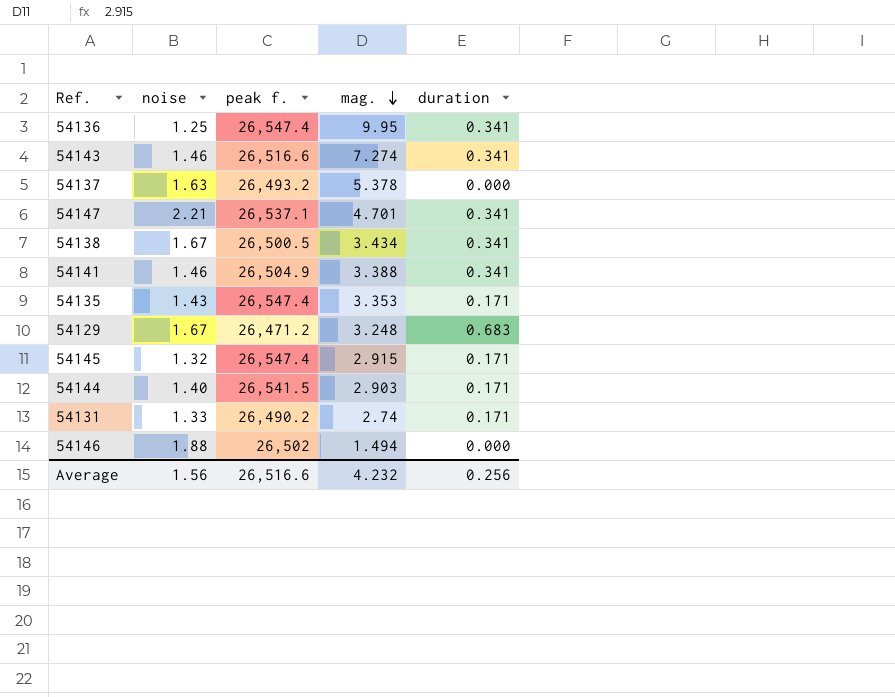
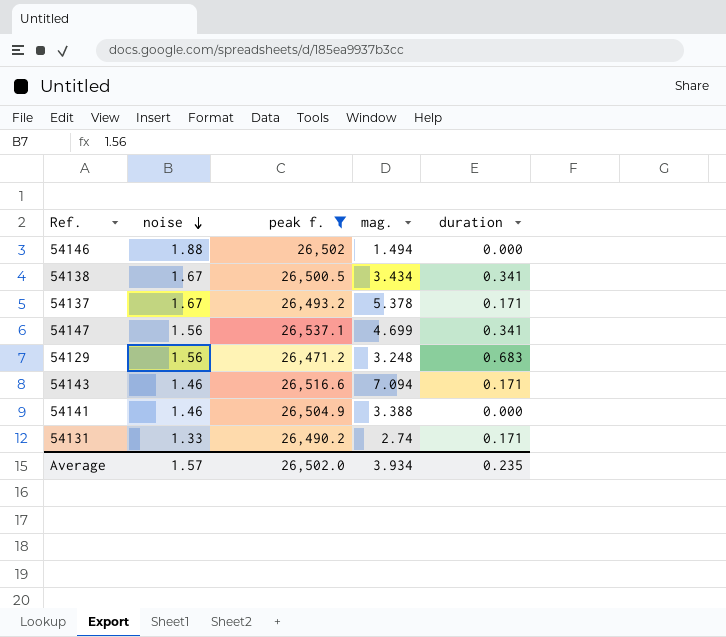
filter: none -> peak f. <= 26,537.1
row order: mag. descending -> noise descending
54137 | noise: 1.63 -> 1.67
54137 | duration: 0.000 -> 0.171
54147 | noise: 2.21 -> 1.56
54147 | mag.: 4.701 -> 4.699
54129 | noise: 1.67 -> 1.56
54143 | mag.: 7.274 -> 7.094
54143 | duration: 0.341 -> 0.171
54141 | duration: 0.341 -> 0.000
Average | noise: 1.56 -> 1.57
Average | peak f.: 26,516.6 -> 26,502.0
Average | mag.: 4.232 -> 3.934
Average | duration: 0.256 -> 0.235

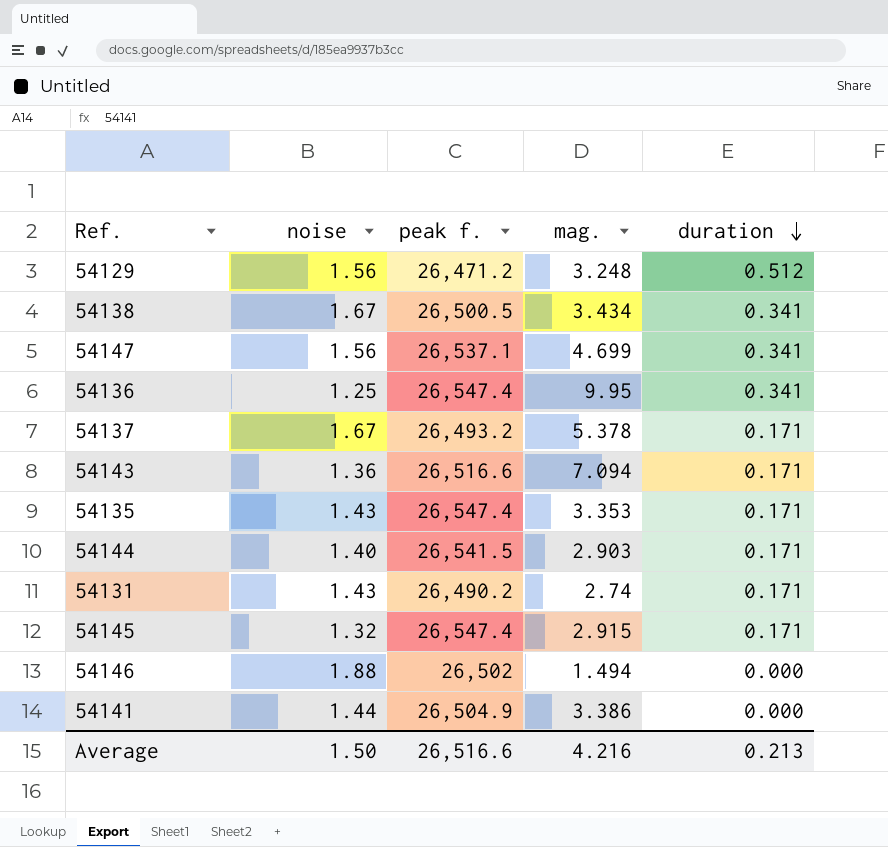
filter: peak f. <= 26,537.1 -> none
row order: noise descending -> duration descending
54129 | duration: 0.683 -> 0.512
54143 | noise: 1.46 -> 1.36
54131 | noise: 1.33 -> 1.43
54141 | noise: 1.46 -> 1.44
54141 | mag.: 3.388 -> 3.386
Average | noise: 1.57 -> 1.50
Average | peak f.: 26,502.0 -> 26,516.6
Average | mag.: 3.934 -> 4.216
Average | duration: 0.235 -> 0.213

